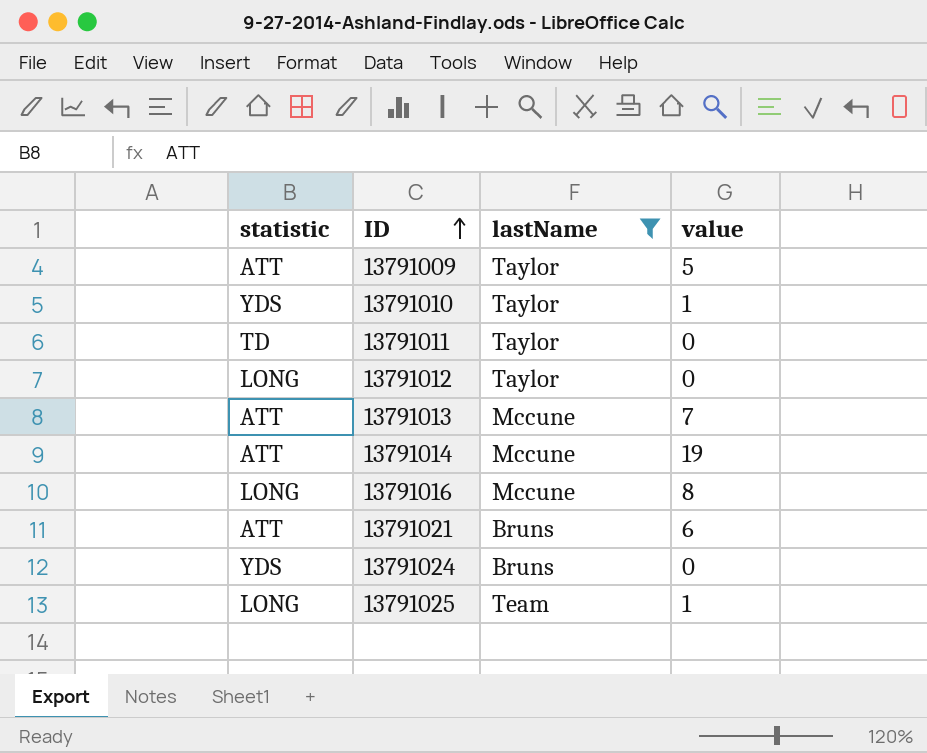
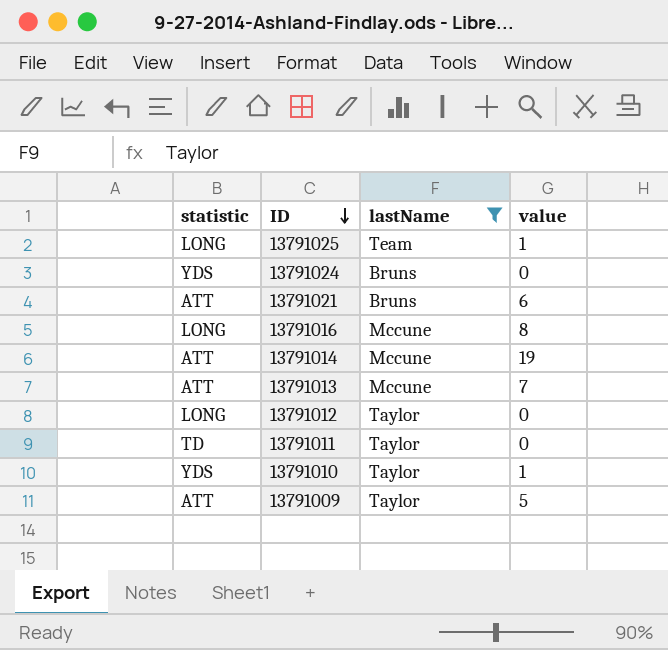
row order: ID ascending -> ID descending

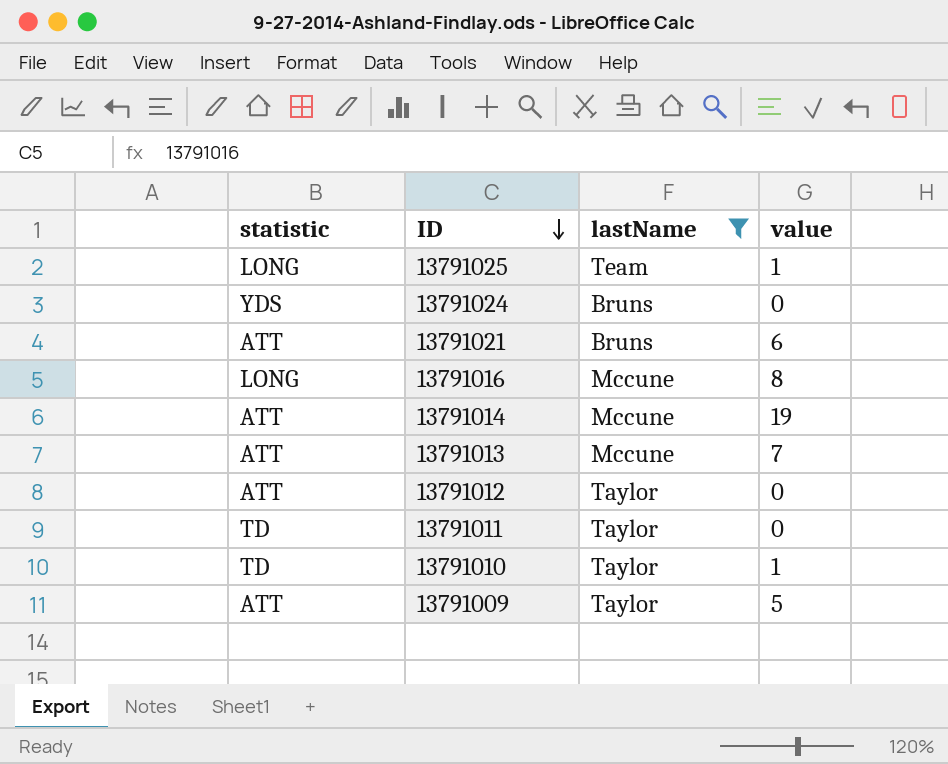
13791012 | statistic: LONG -> ATT
13791010 | statistic: YDS -> TD

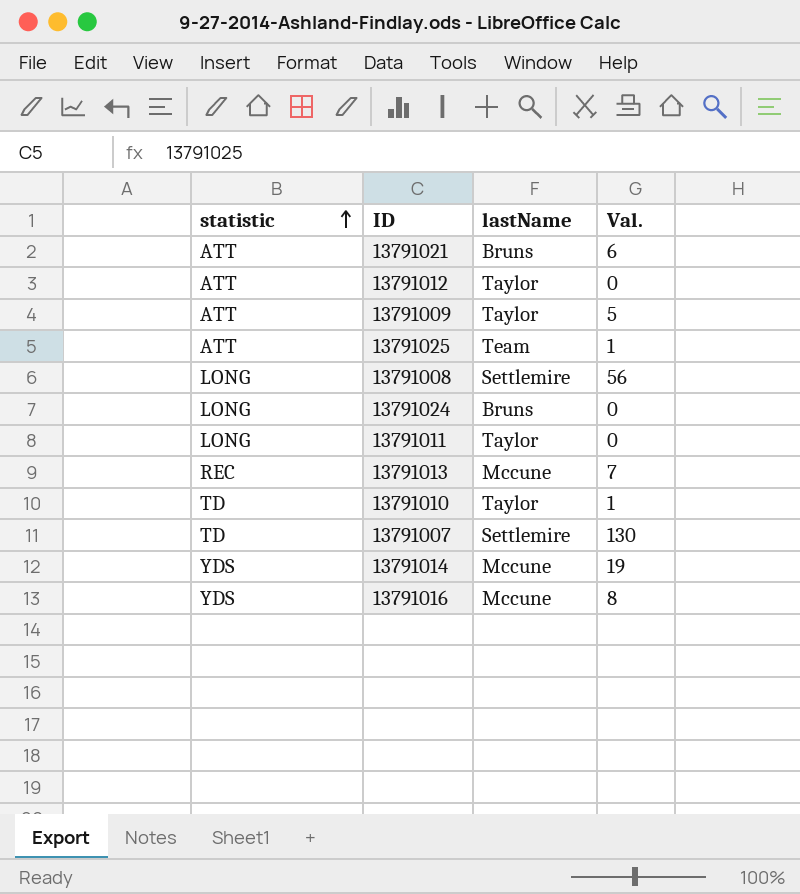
filter: lastName != Settlemire -> none
row order: ID descending -> statistic ascending
column name: value -> Val.
13791025 | statistic: LONG -> ATT
13791024 | statistic: YDS -> LONG
13791011 | statistic: TD -> LONG
13791013 | statistic: ATT -> REC
13791014 | statistic: ATT -> YDS
13791016 | statistic: LONG -> YDS

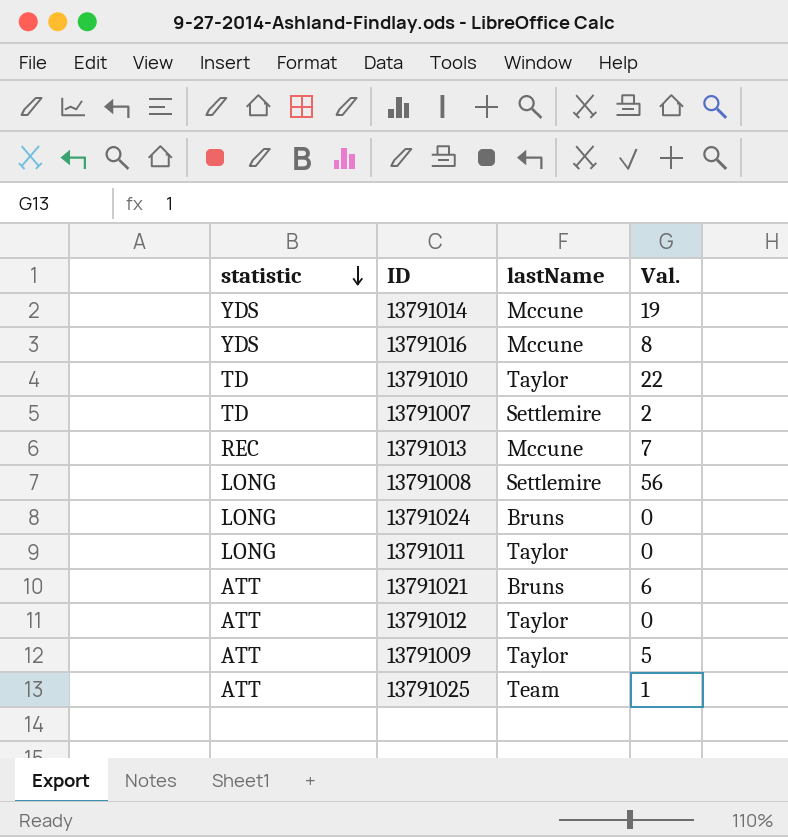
row order: statistic ascending -> statistic descending
13791010 | Val.: 1 -> 22
13791007 | Val.: 130 -> 2

